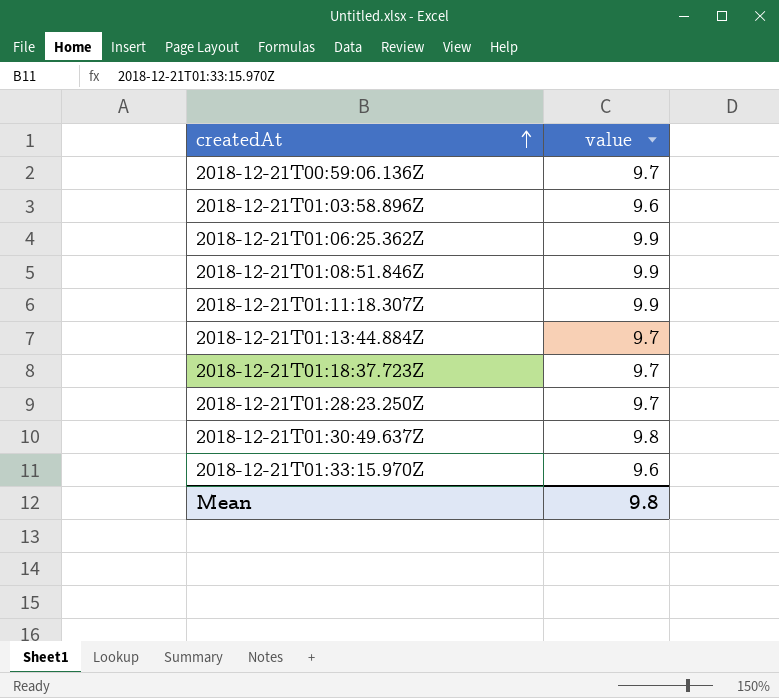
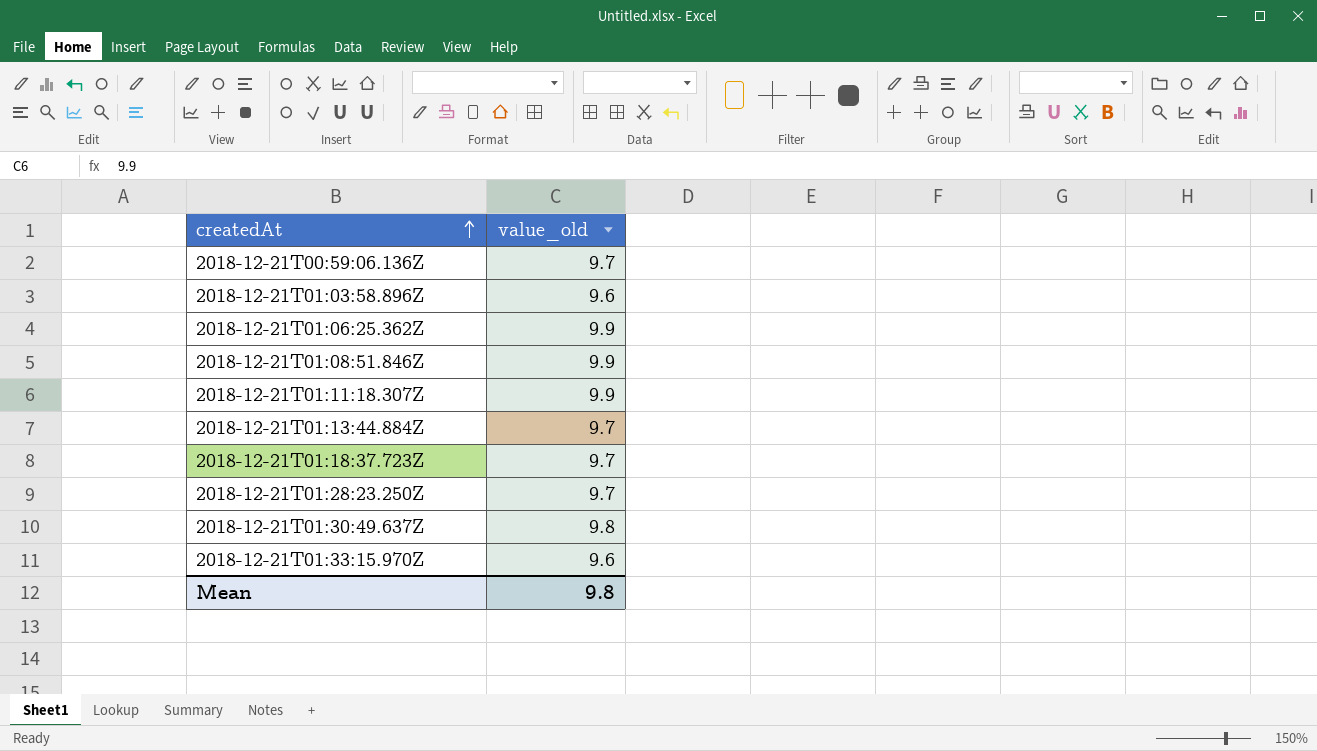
column name: value -> value_old

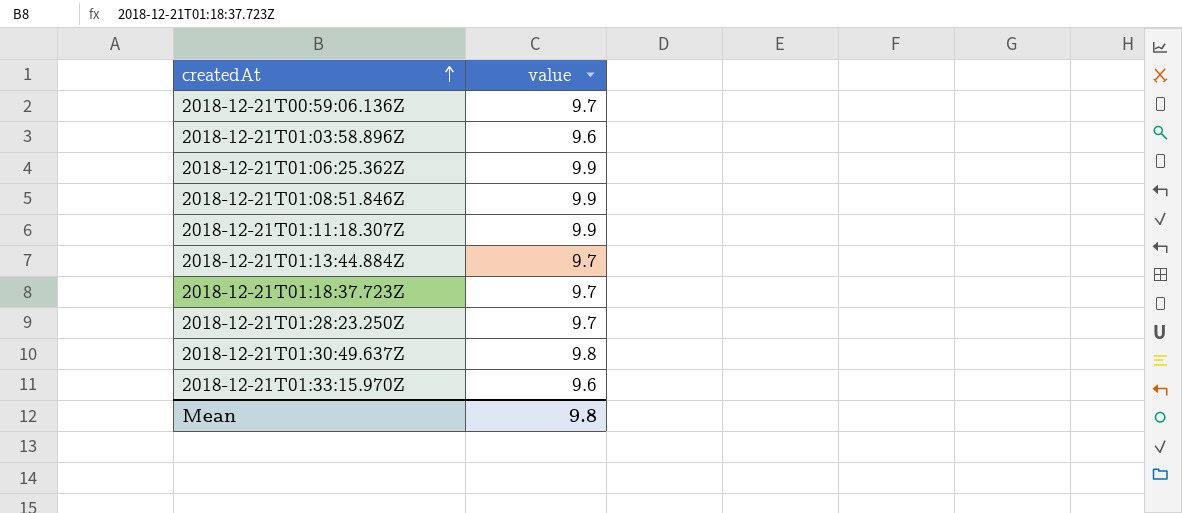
column name: value_old -> value

